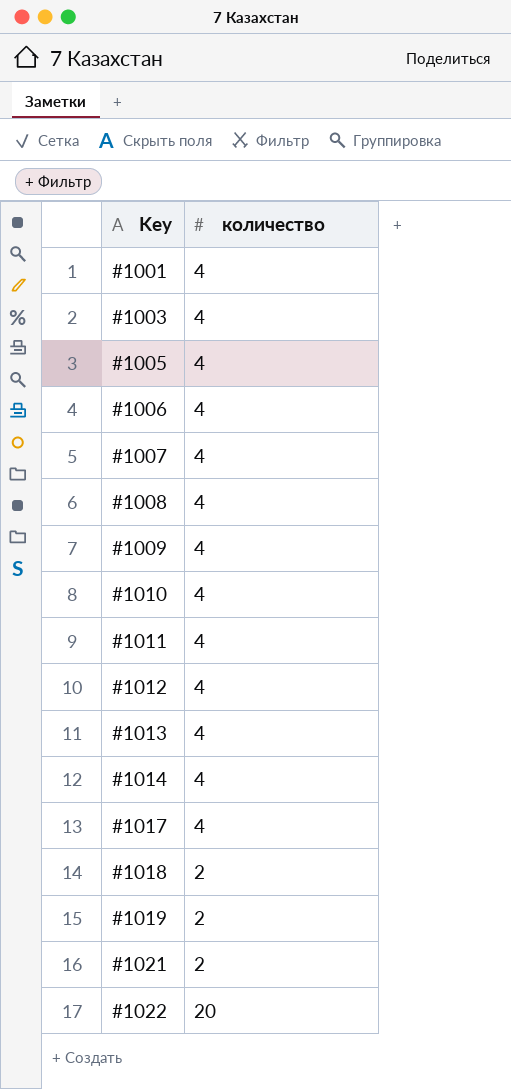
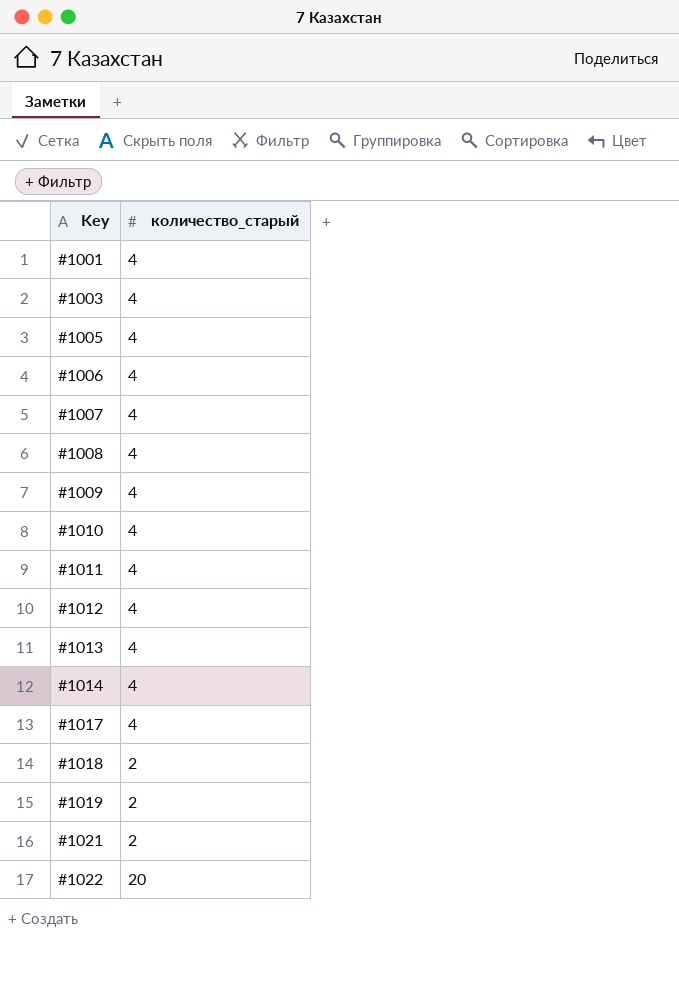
column name: количество -> количество_старый

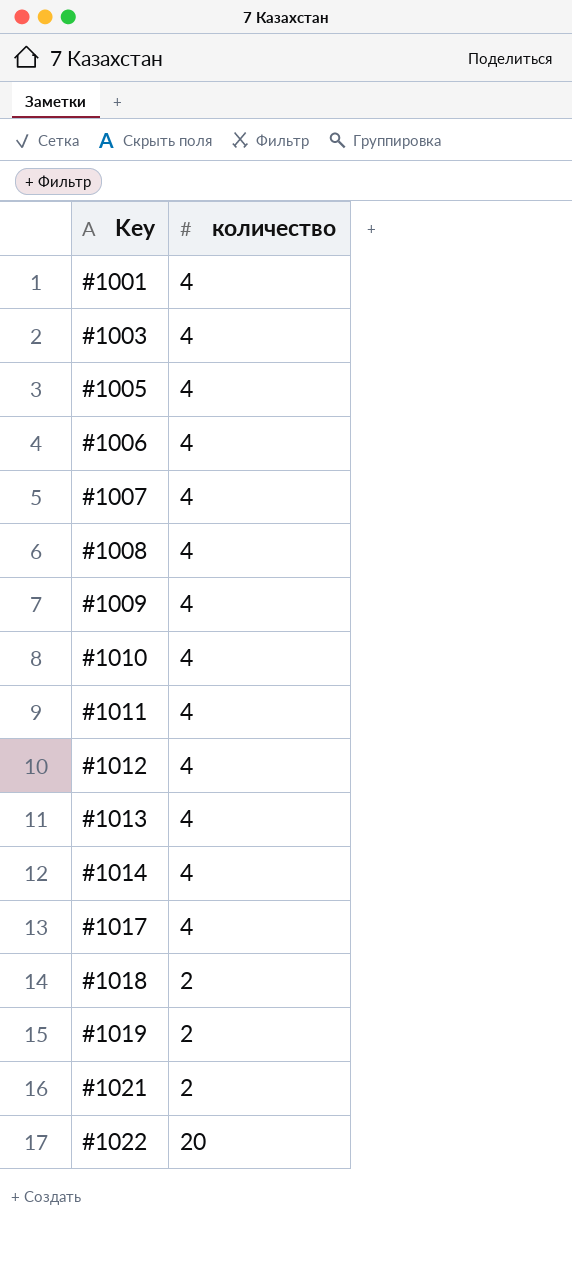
column name: количество_старый -> количество

